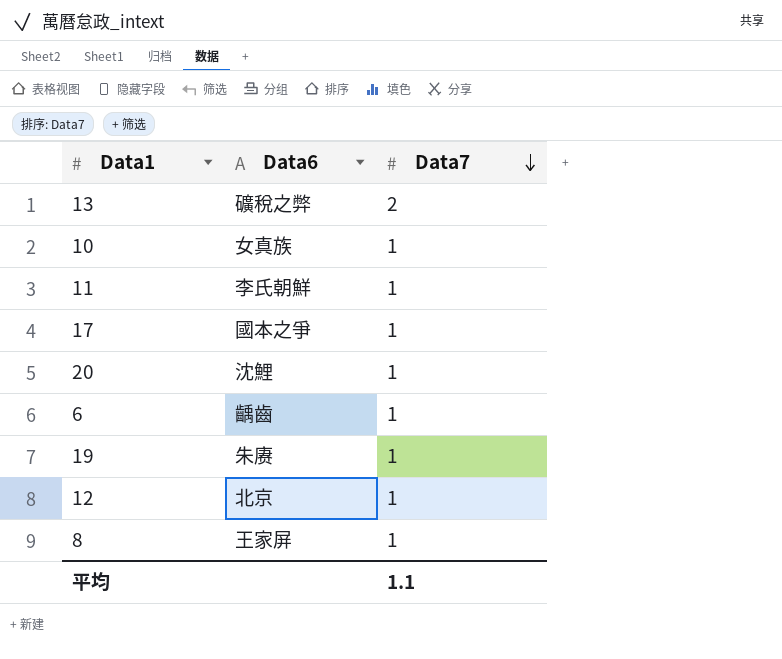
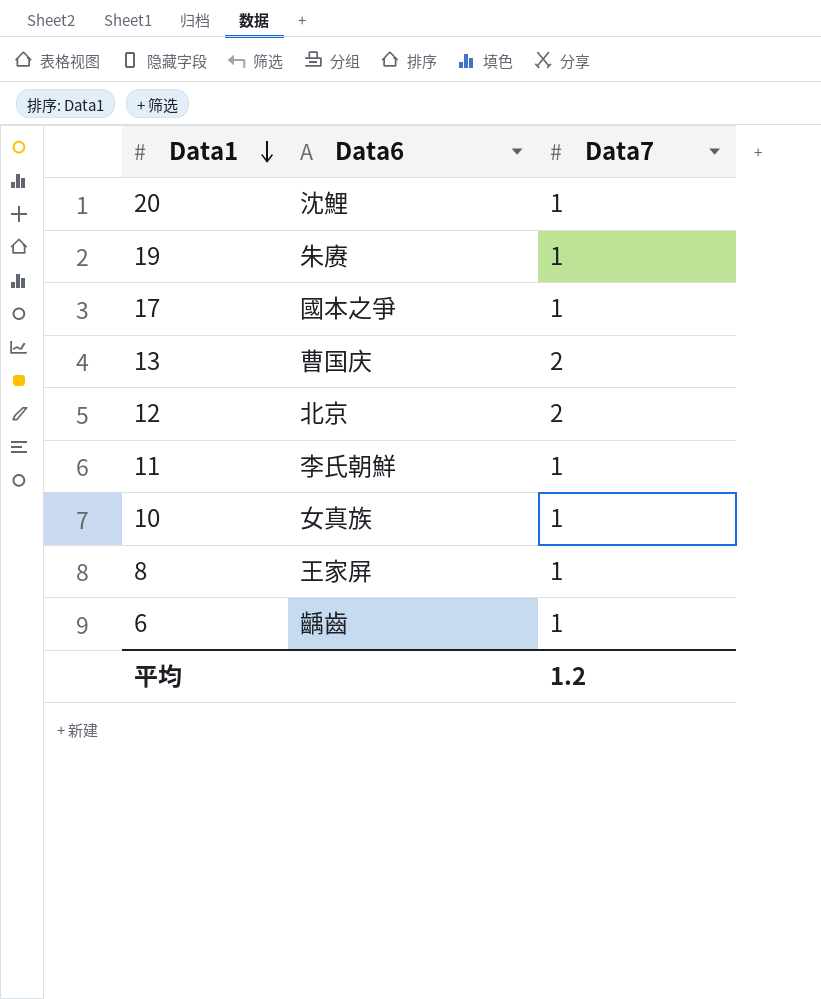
row order: Data7 descending -> Data1 descending
13 | Data6: 礦稅之弊 -> 曹国庆
12 | Data7: 1 -> 2
平均 | Data7: 1.1 -> 1.2

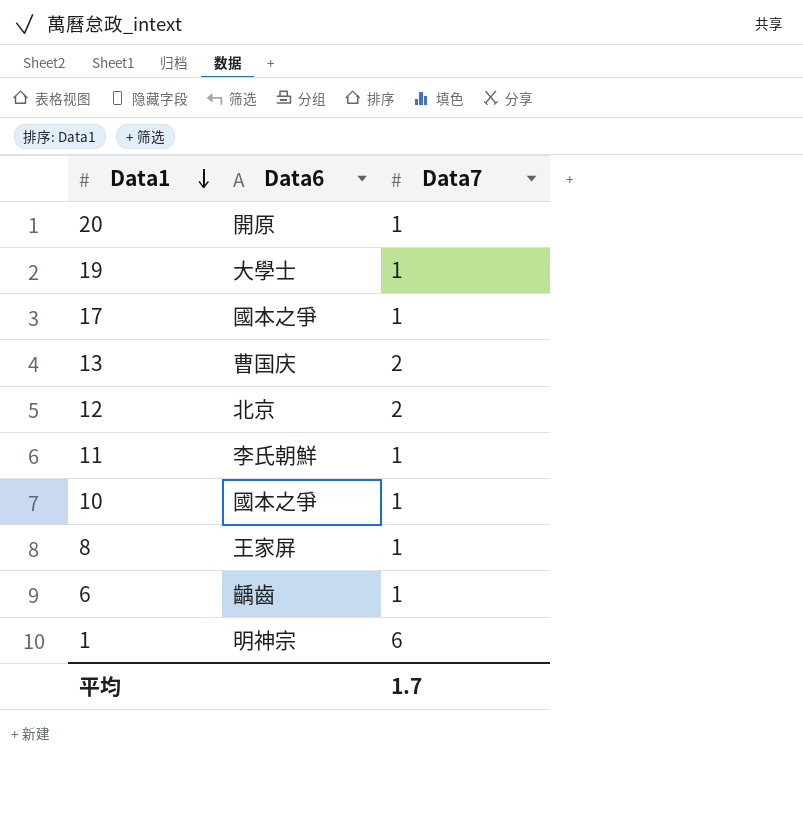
20 | Data6: 沈鯉 -> 開原
19 | Data6: 朱赓 -> 大學士
10 | Data6: 女真族 -> 國本之爭
row 1: none -> 明神宗 | 6
平均 | Data7: 1.2 -> 1.7

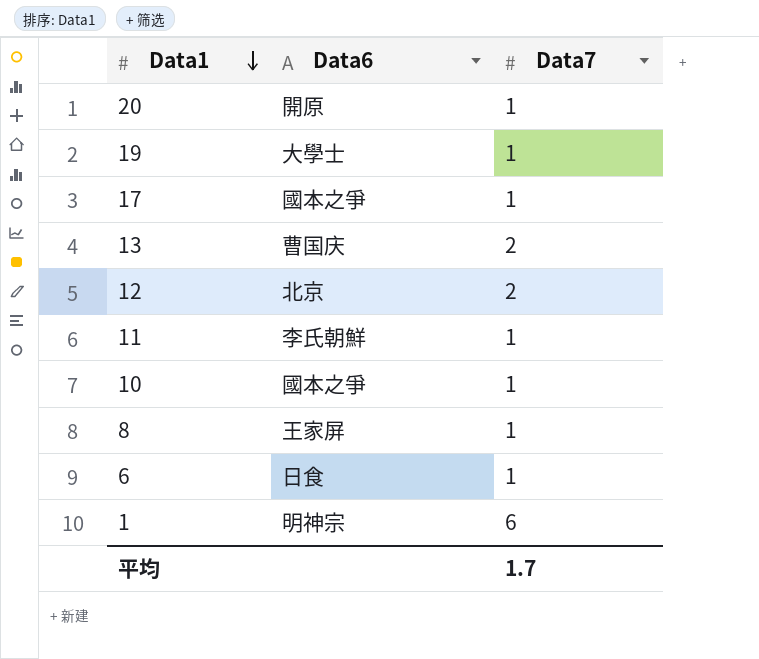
6 | Data6: 齲齒 -> 日食

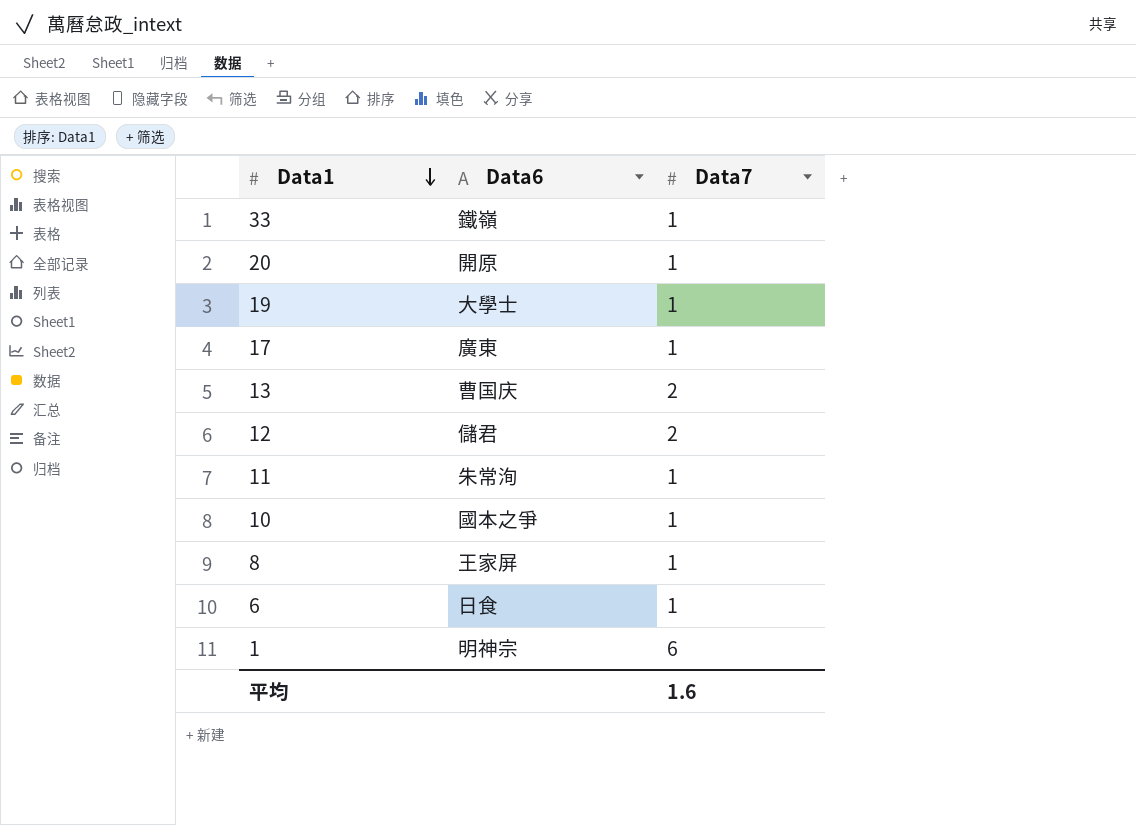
row 33: none -> 鐵嶺 | 1
17 | Data6: 國本之爭 -> 廣東
12 | Data6: 北京 -> 儲君
11 | Data6: 李氏朝鮮 -> 朱常洵
平均 | Data7: 1.7 -> 1.6

